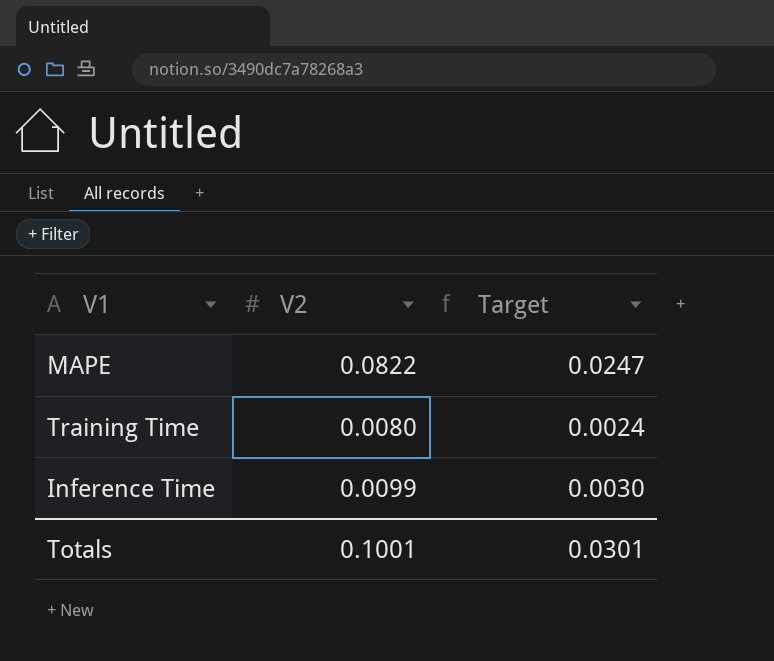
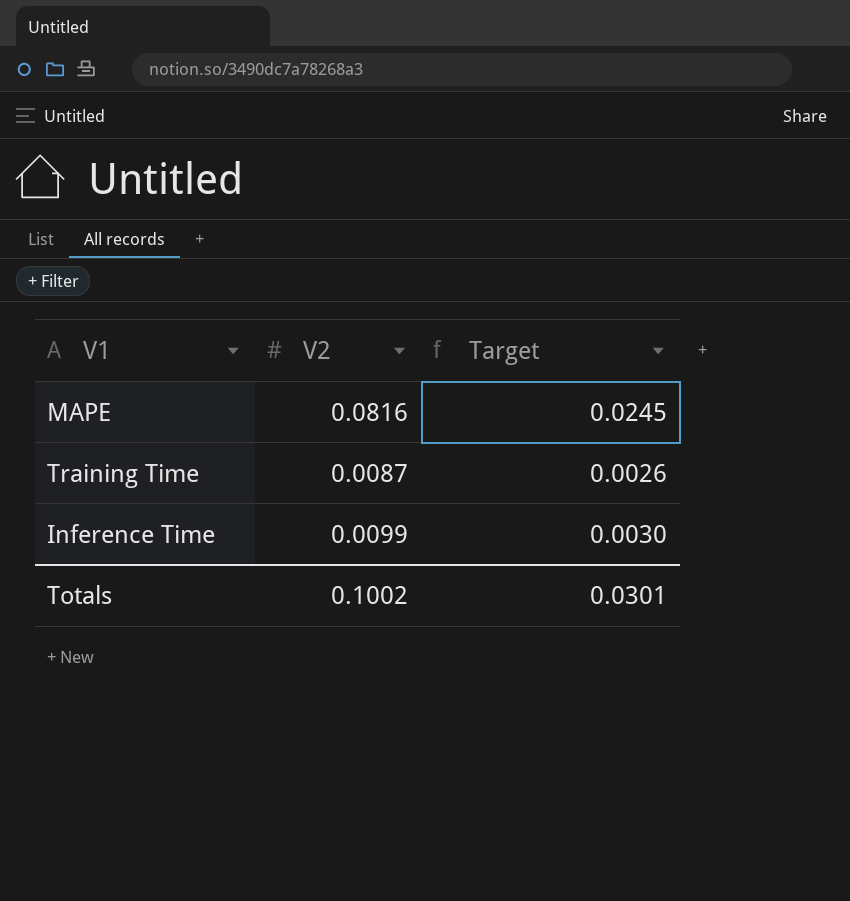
MAPE | V2: 0.0822 -> 0.0816
MAPE | Target: 0.0247 -> 0.0245
Training Time | V2: 0.0080 -> 0.0087
Training Time | Target: 0.0024 -> 0.0026
Totals | V2: 0.1001 -> 0.1002

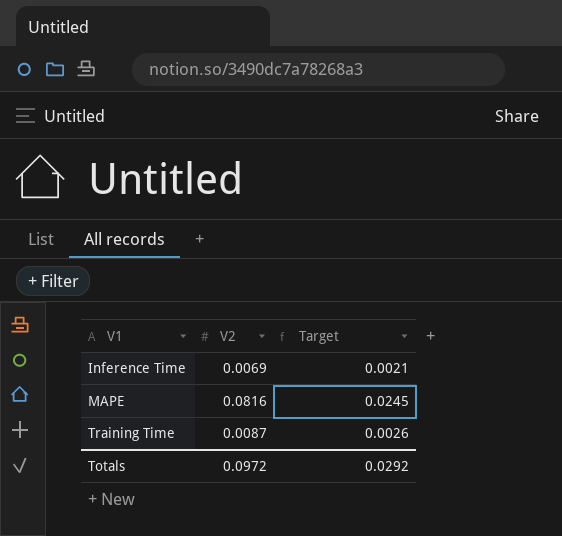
row order: none -> V1 ascending
Inference Time | V2: 0.0099 -> 0.0069
Inference Time | Target: 0.0030 -> 0.0021
Totals | V2: 0.1002 -> 0.0972
Totals | Target: 0.0301 -> 0.0292

